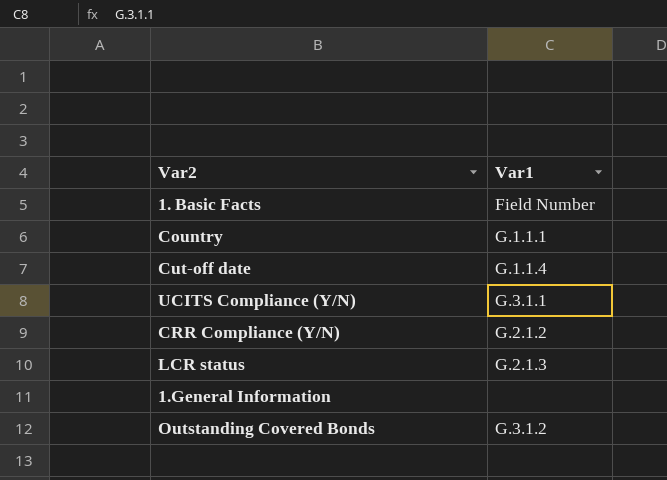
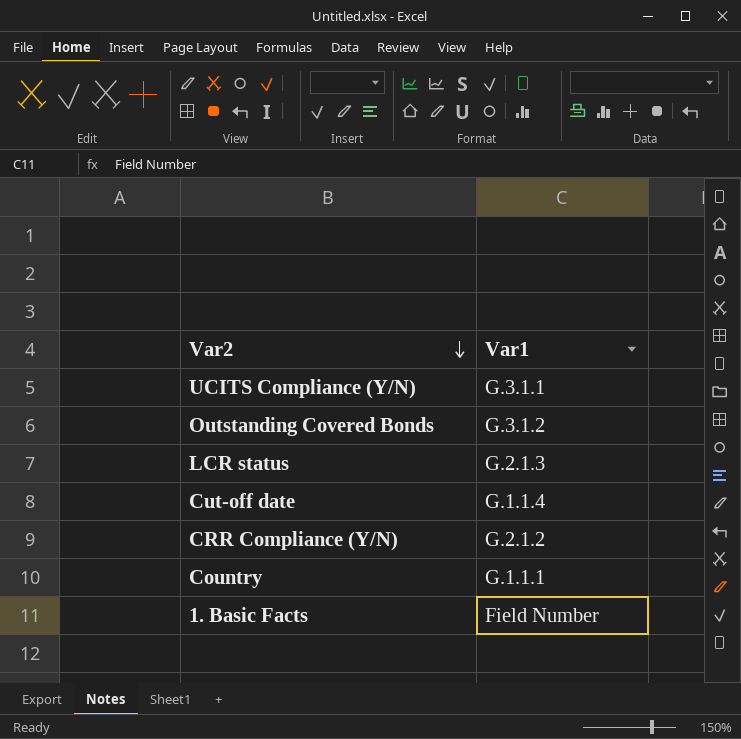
row order: none -> Var2 descending
row 1.General Information: none -> none

